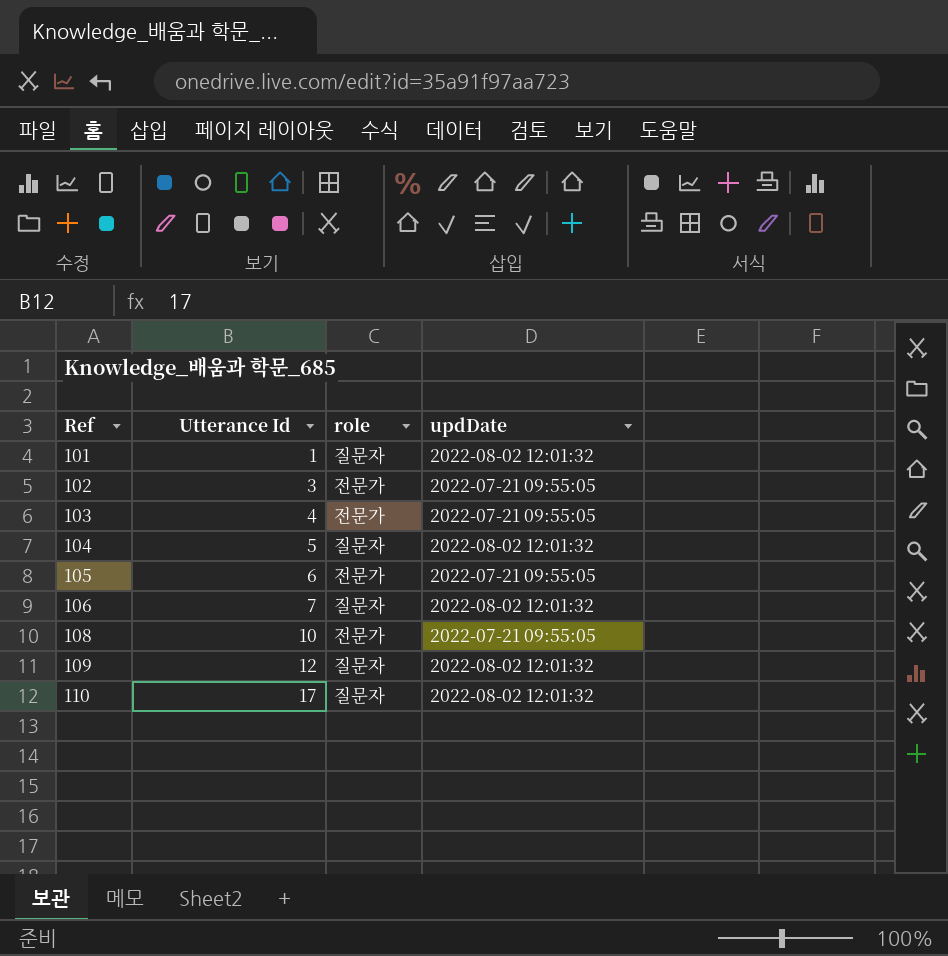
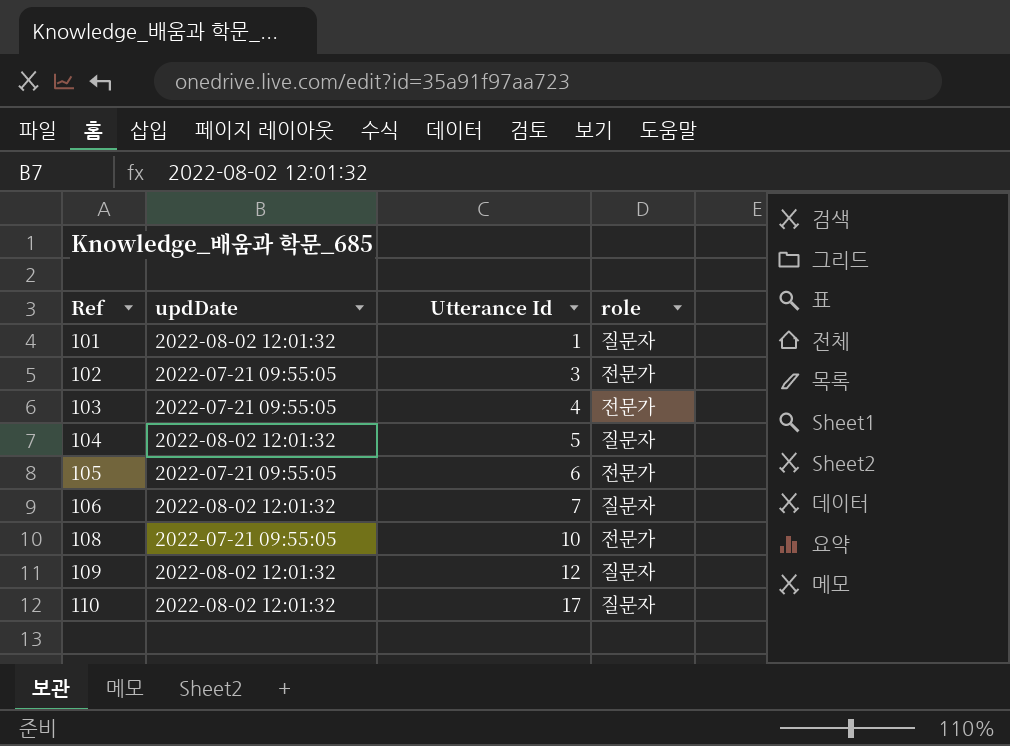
column updDate | position: 4 -> 2

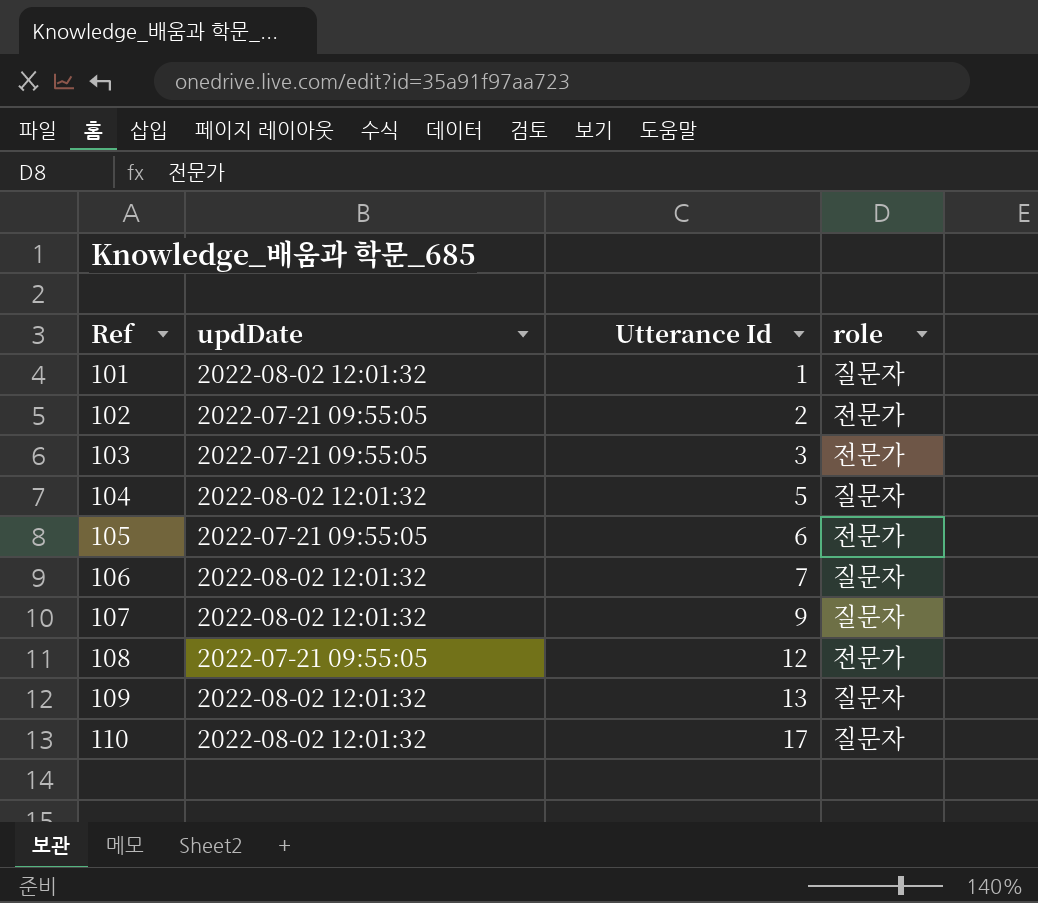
102 | Utterance Id: 3 -> 2
103 | Utterance Id: 4 -> 3
row 107: none -> 2022-08-02 12:01:32 | 9 | 질문자
108 | Utterance Id: 10 -> 12
109 | Utterance Id: 12 -> 13

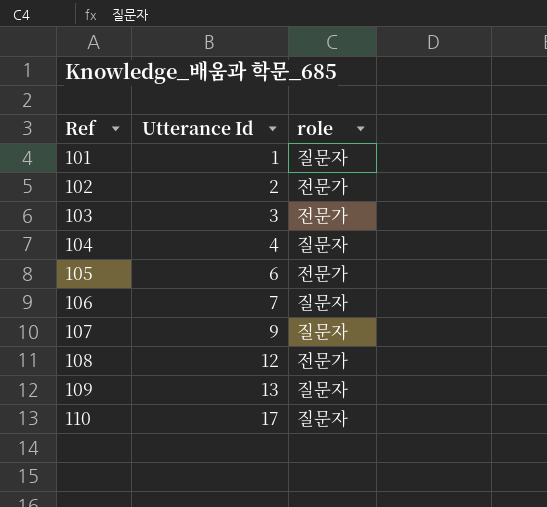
column updDate | position: 2 -> none
104 | Utterance Id: 5 -> 4

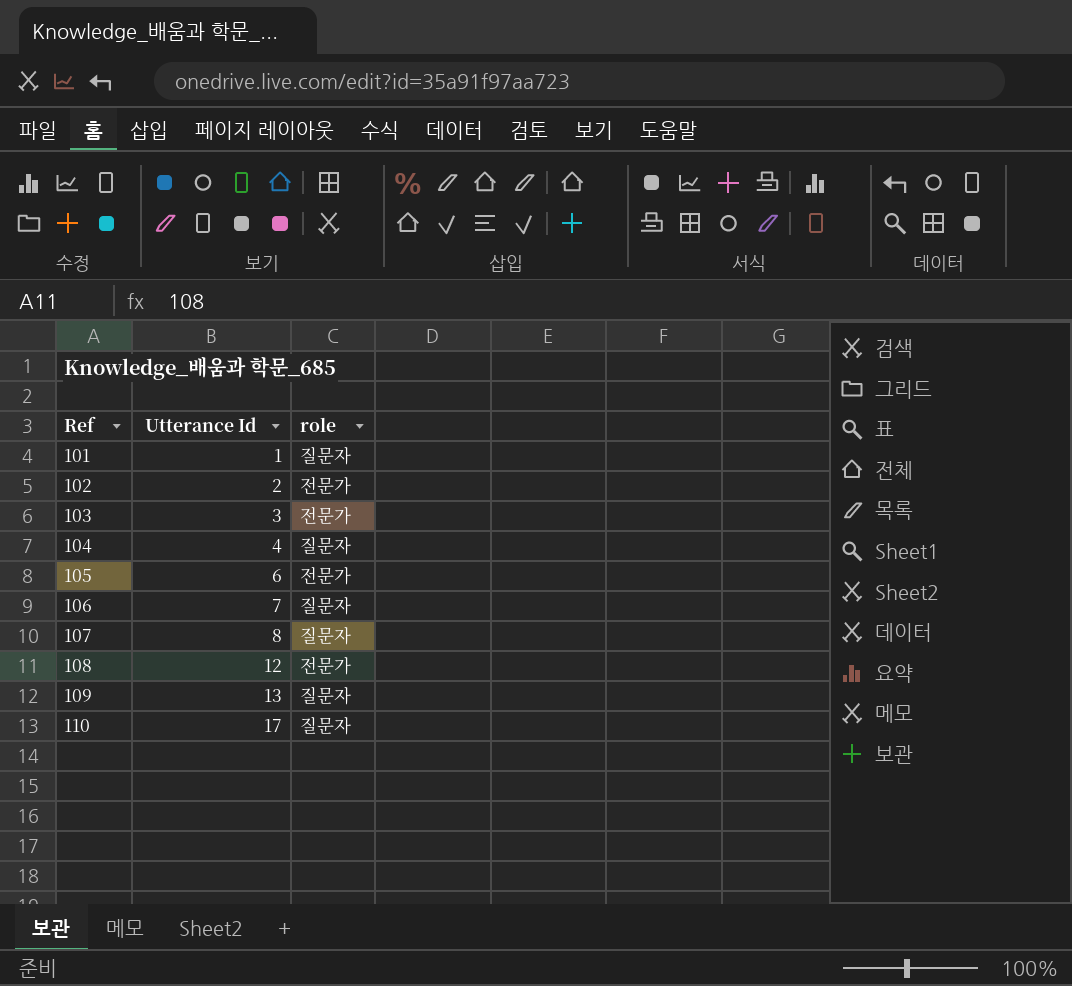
107 | Utterance Id: 9 -> 8

